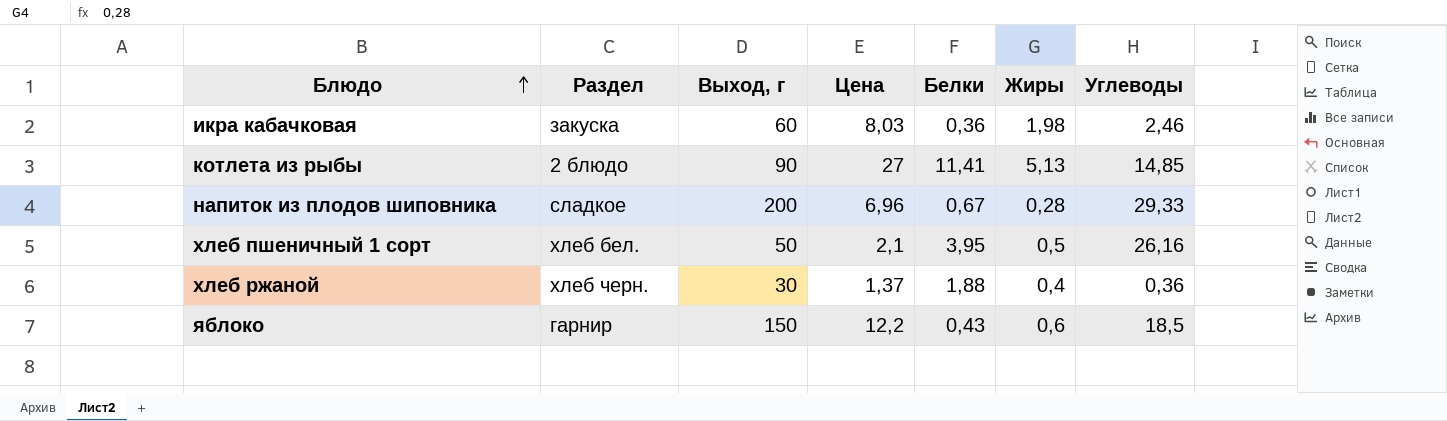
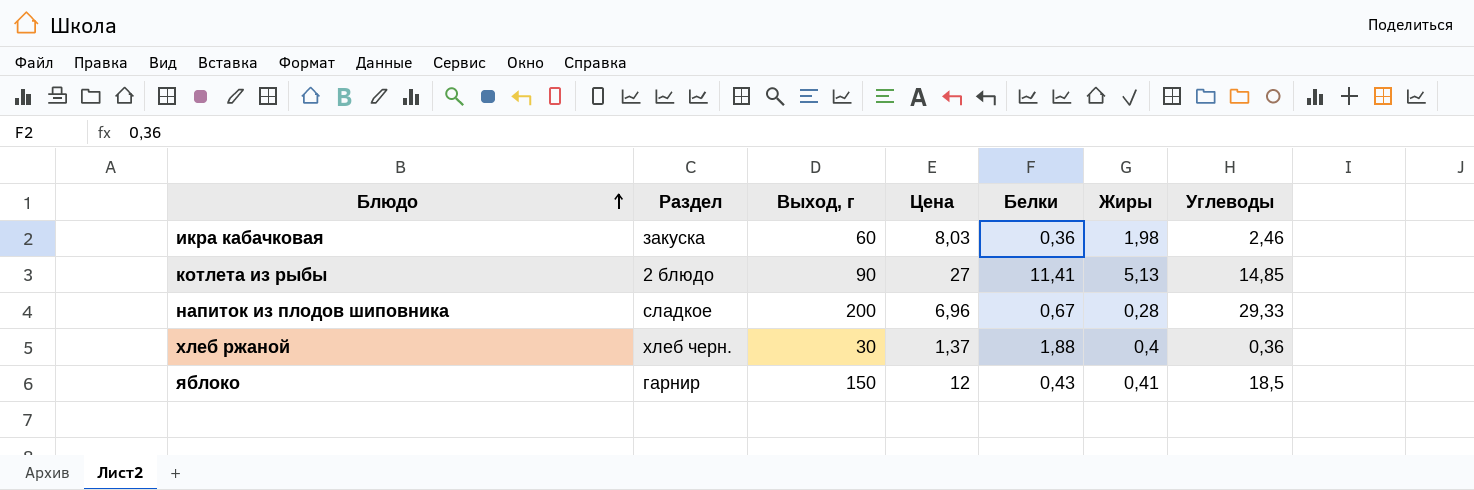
row хлеб пшеничный 1 сорт: хлеб бел. | 50 | 2,1 | 3,95 | 0,5 | 26,16 -> none
яблоко | Цена: 12,2 -> 12
яблоко | Жиры: 0,6 -> 0,41

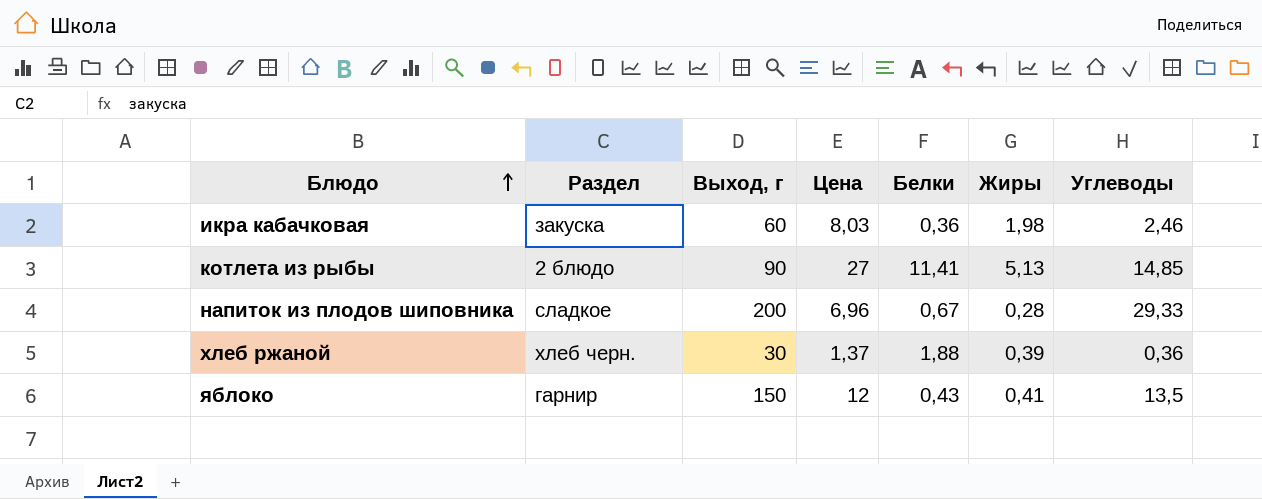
хлеб ржаной | Жиры: 0,4 -> 0,39
яблоко | Углеводы: 18,5 -> 13,5

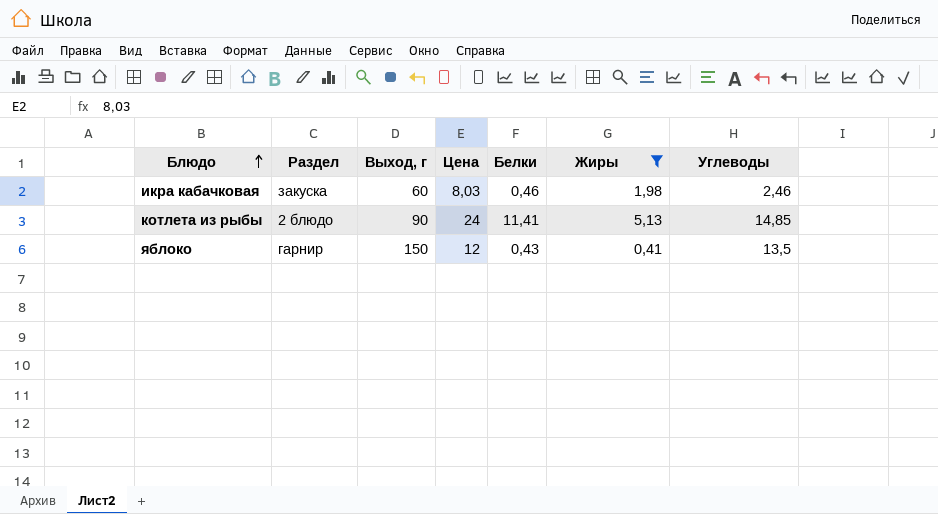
filter: none -> Жиры >= 0,41
икра кабачковая | Белки: 0,36 -> 0,46
котлета из рыбы | Цена: 27 -> 24

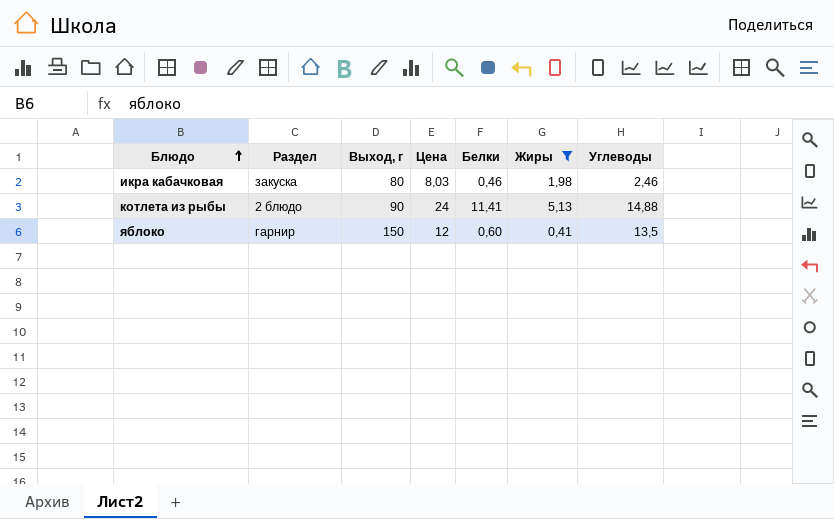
икра кабачковая | Выход, г: 60 -> 80
котлета из рыбы | Углеводы: 14,85 -> 14,88
яблоко | Белки: 0,43 -> 0,60

